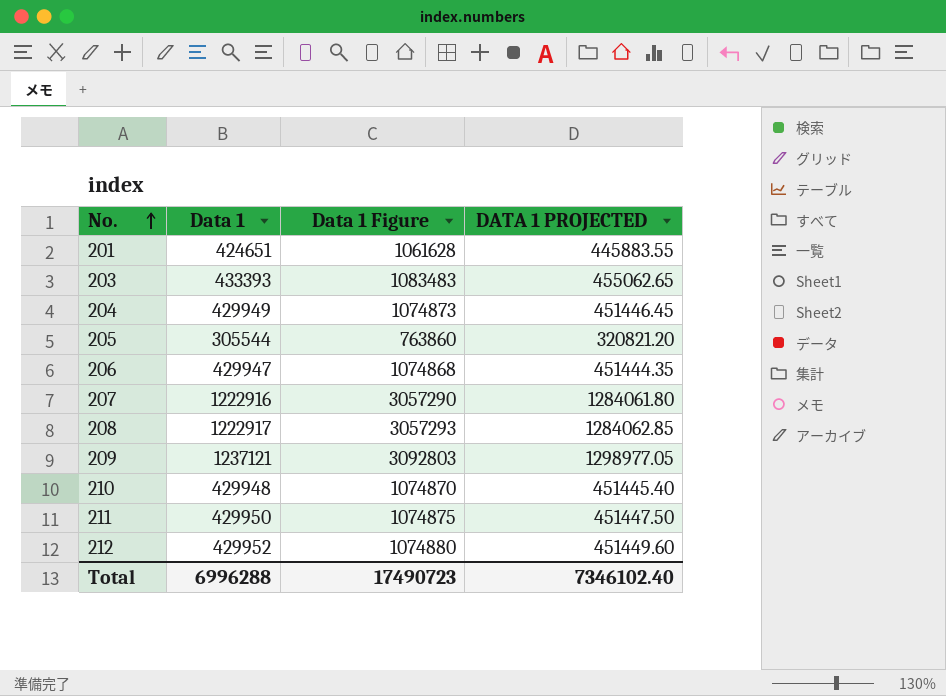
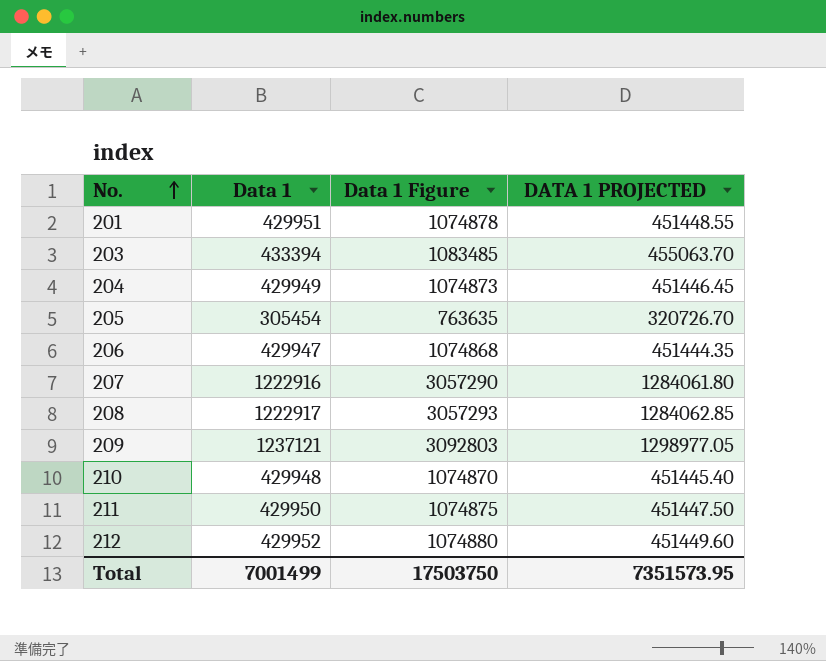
201 | Data 1: 424651 -> 429951
201 | Data 1 Figure: 1061628 -> 1074878
201 | DATA 1 PROJECTED: 445883.55 -> 451448.55
203 | Data 1: 433393 -> 433394
203 | Data 1 Figure: 1083483 -> 1083485
203 | DATA 1 PROJECTED: 455062.65 -> 455063.70
205 | Data 1: 305544 -> 305454
205 | Data 1 Figure: 763860 -> 763635
205 | DATA 1 PROJECTED: 320821.20 -> 320726.70
Total | Data 1: 6996288 -> 7001499
Total | Data 1 Figure: 17490723 -> 17503750
Total | DATA 1 PROJECTED: 7346102.40 -> 7351573.95

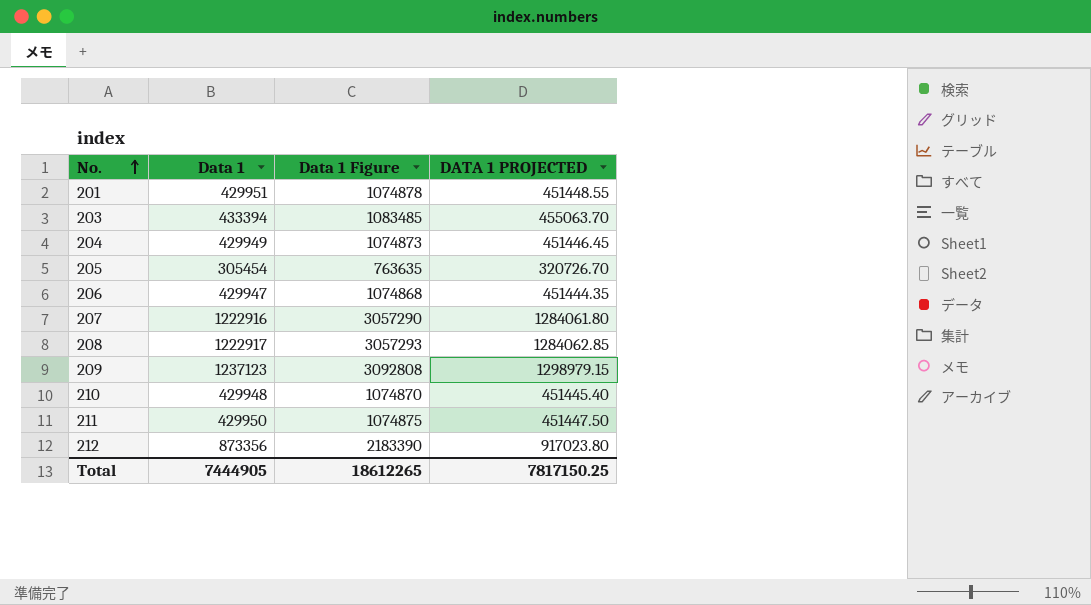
209 | Data 1: 1237121 -> 1237123
209 | Data 1 Figure: 3092803 -> 3092808
209 | DATA 1 PROJECTED: 1298977.05 -> 1298979.15
212 | Data 1: 429952 -> 873356
212 | Data 1 Figure: 1074880 -> 2183390
212 | DATA 1 PROJECTED: 451449.60 -> 917023.80
Total | Data 1: 7001499 -> 7444905
Total | Data 1 Figure: 17503750 -> 18612265
Total | DATA 1 PROJECTED: 7351573.95 -> 7817150.25

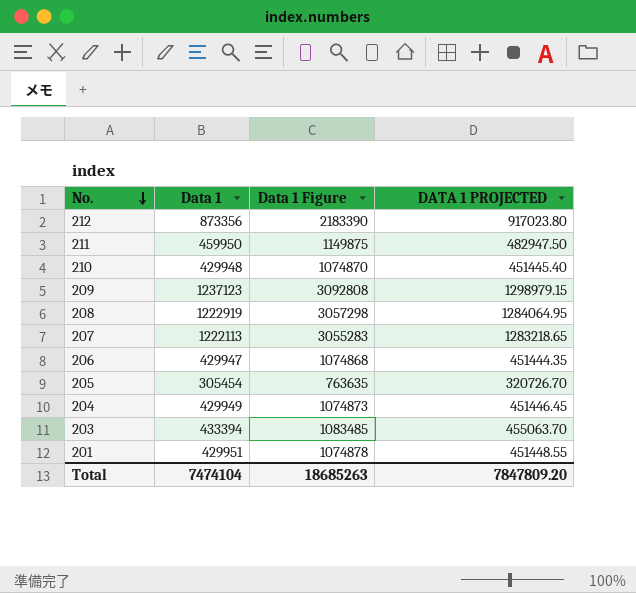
row order: No. ascending -> No. descending
211 | Data 1: 429950 -> 459950
211 | Data 1 Figure: 1074875 -> 1149875
211 | DATA 1 PROJECTED: 451447.50 -> 482947.50
208 | Data 1: 1222917 -> 1222919
208 | Data 1 Figure: 3057293 -> 3057298
208 | DATA 1 PROJECTED: 1284062.85 -> 1284064.95
207 | Data 1: 1222916 -> 1222113
207 | Data 1 Figure: 3057290 -> 3055283
207 | DATA 1 PROJECTED: 1284061.80 -> 1283218.65
Total | Data 1: 7444905 -> 7474104
Total | Data 1 Figure: 18612265 -> 18685263
Total | DATA 1 PROJECTED: 7817150.25 -> 7847809.20

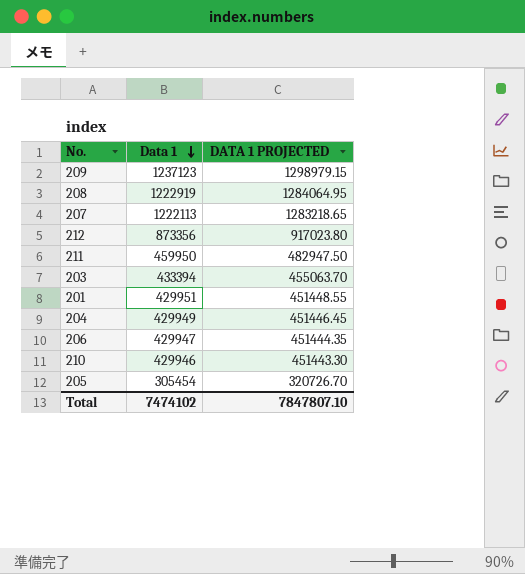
row order: No. descending -> Data 1 descending
column Data 1 Figure | formula: [Data 1] * 2.5 -> none
210 | Data 1: 429948 -> 429946
210 | DATA 1 PROJECTED: 451445.40 -> 451443.30
Total | Data 1: 7474104 -> 7474102
Total | DATA 1 PROJECTED: 7847809.20 -> 7847807.10

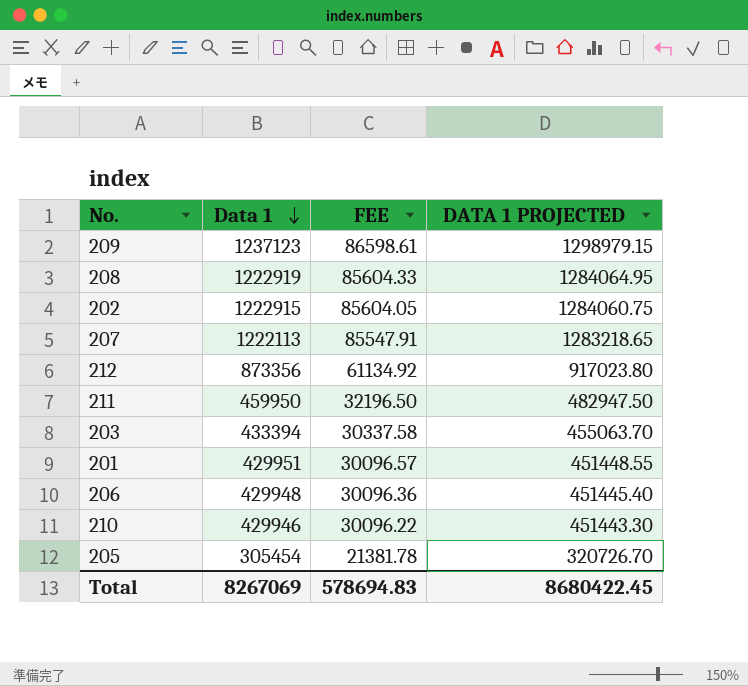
column FEE | formula: none -> [Data 1] * 0.07
row 204: 429949 | 451446.45 -> none
row 202: none -> 1222915 | 85604.05 | 1284060.75
206 | Data 1: 429947 -> 429948
206 | DATA 1 PROJECTED: 451444.35 -> 451445.40
Total | Data 1: 7474102 -> 8267069
Total | DATA 1 PROJECTED: 7847807.10 -> 8680422.45

